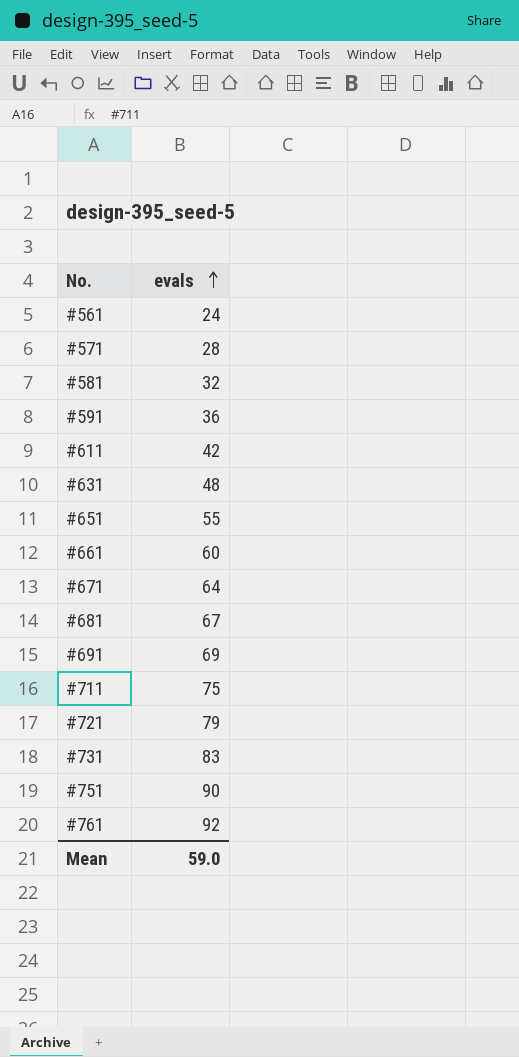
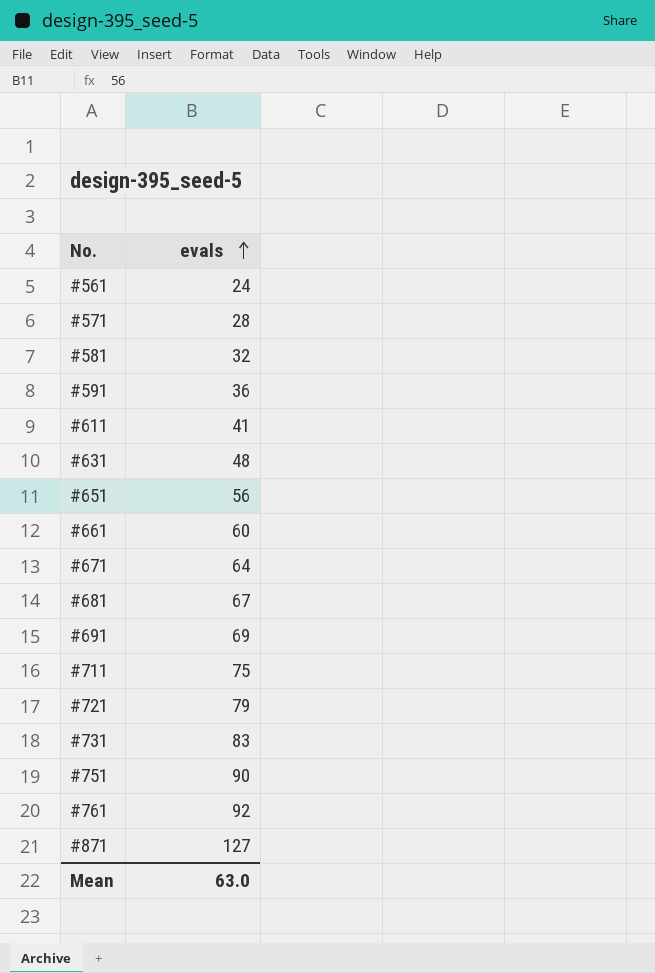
#611 | evals: 42 -> 41
#651 | evals: 55 -> 56
row #871: none -> 127
Mean | evals: 59.0 -> 63.0

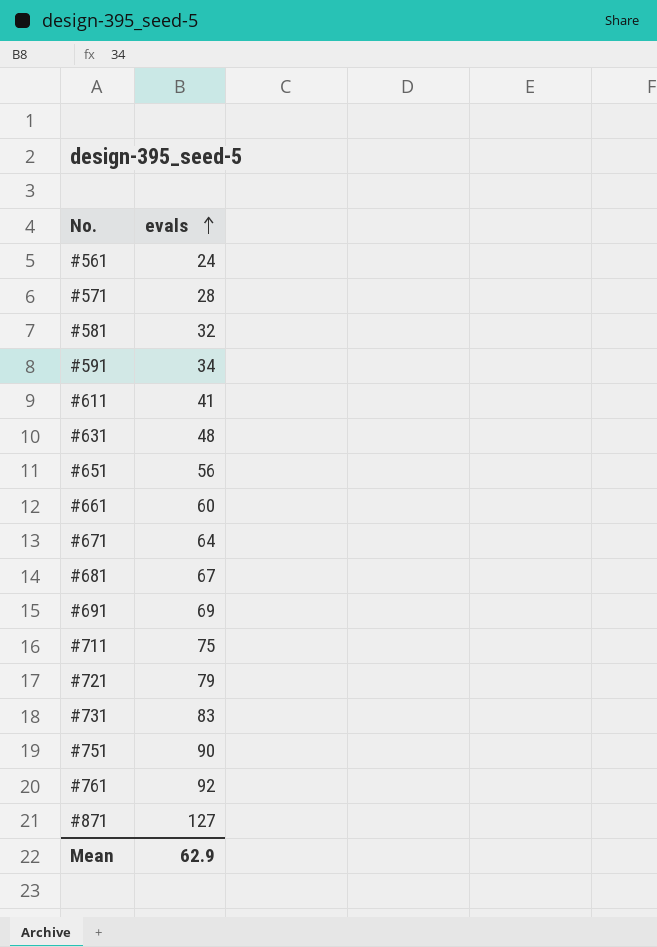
#591 | evals: 36 -> 34
Mean | evals: 63.0 -> 62.9

